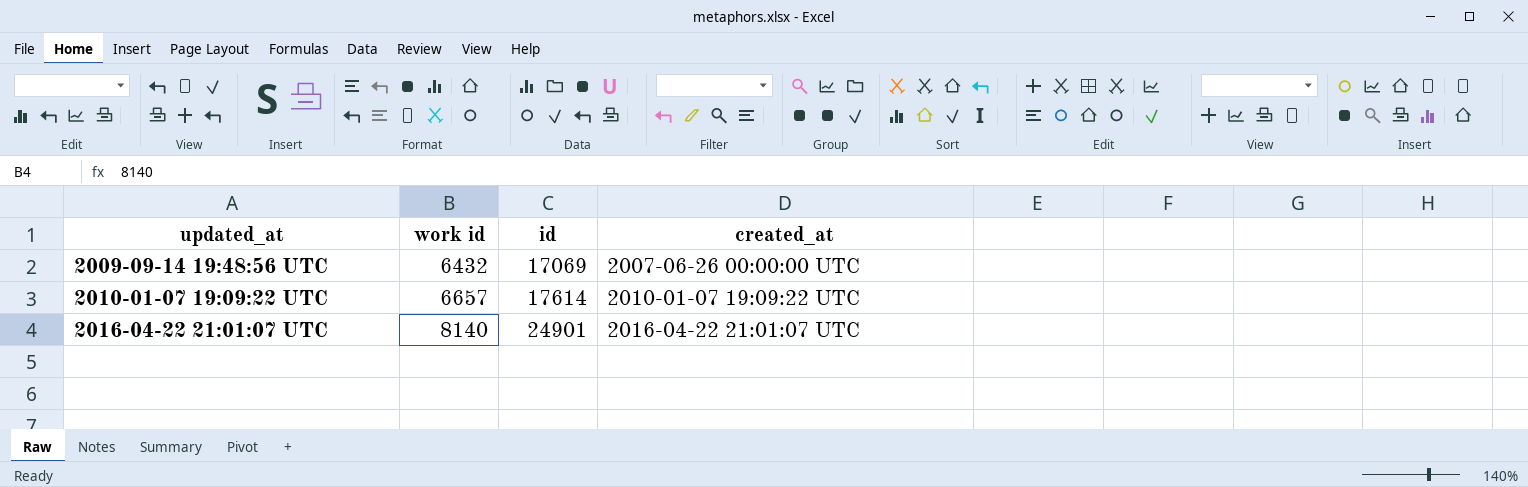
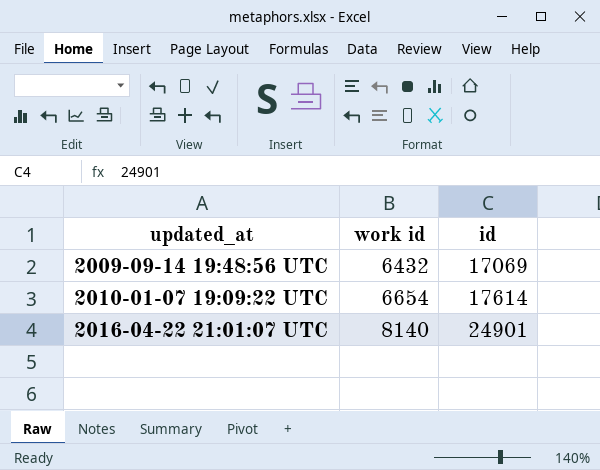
column created_at | position: 4 -> none
2010-01-07 19:09:22 UTC | work id: 6657 -> 6654

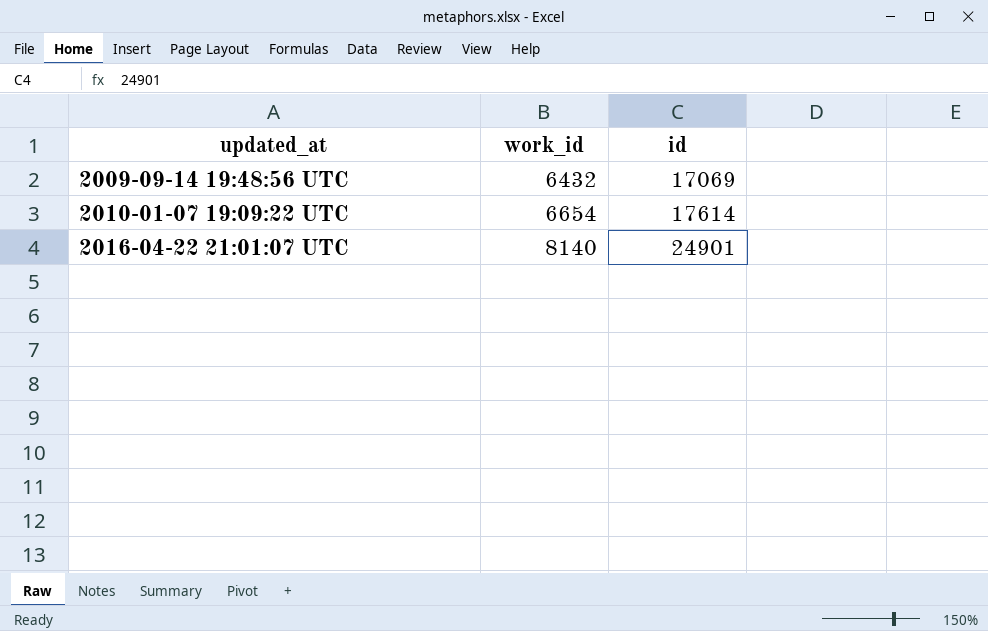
column name: work id -> work_id

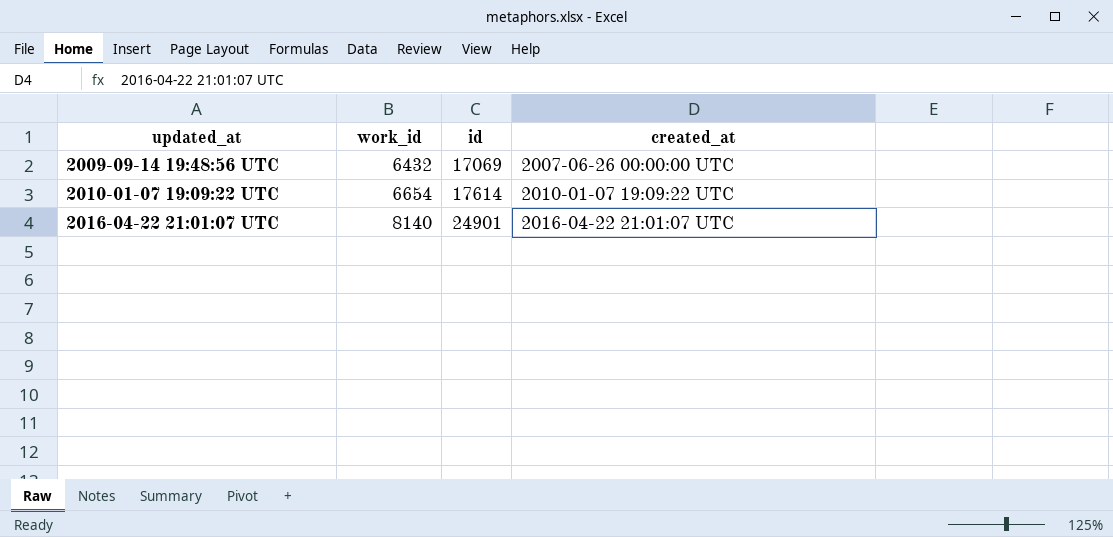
column created_at | position: none -> 4

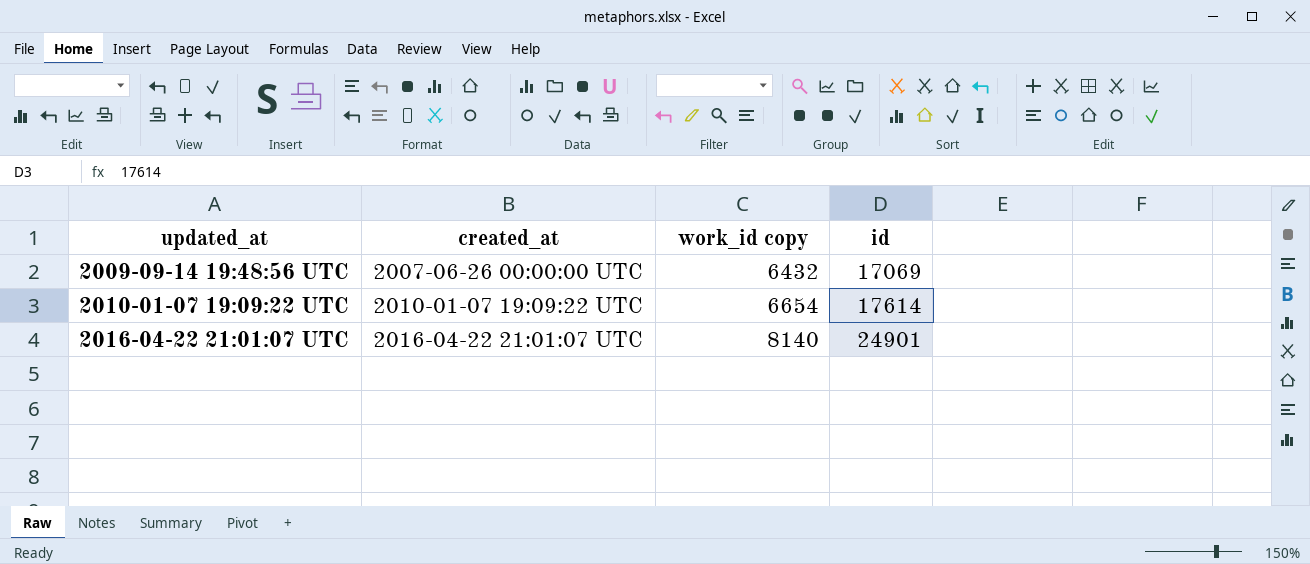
column created_at | position: 4 -> 2
column name: work_id -> work_id copy

